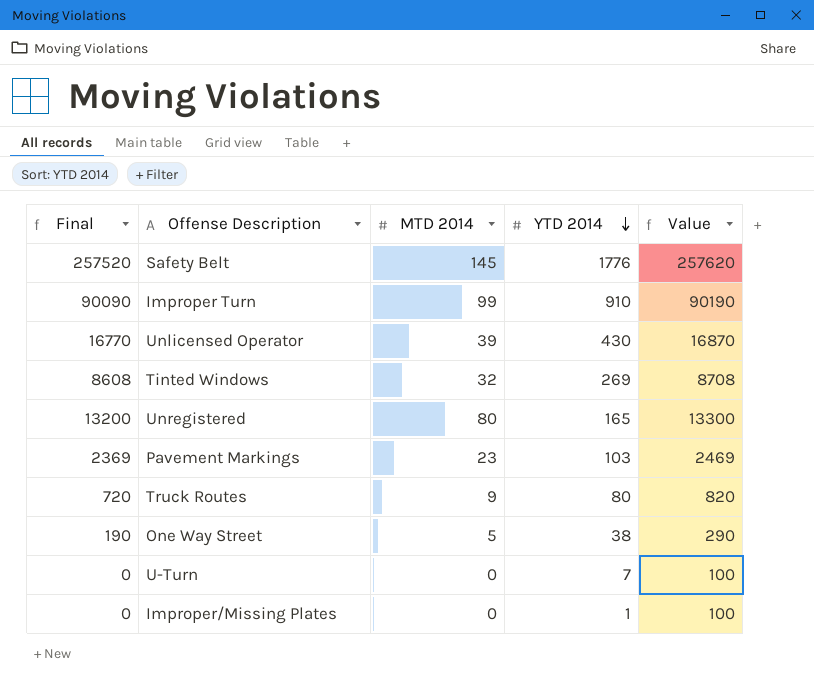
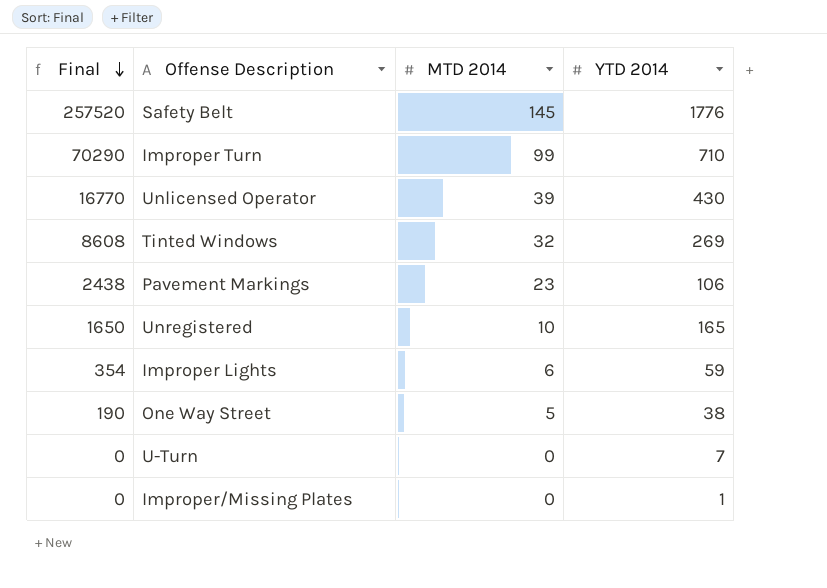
row order: YTD 2014 descending -> Final descending
column Value | formula: [Final] + 100 -> none
row Truck Routes: 720 | 9 | 80 | 820 -> none
Improper Turn | Final: 90090 -> 70290
Improper Turn | YTD 2014: 910 -> 710
Pavement Markings | Final: 2369 -> 2438
Pavement Markings | YTD 2014: 103 -> 106
Unregistered | Final: 13200 -> 1650
Unregistered | MTD 2014: 80 -> 10
row Improper Lights: none -> 354 | 6 | 59

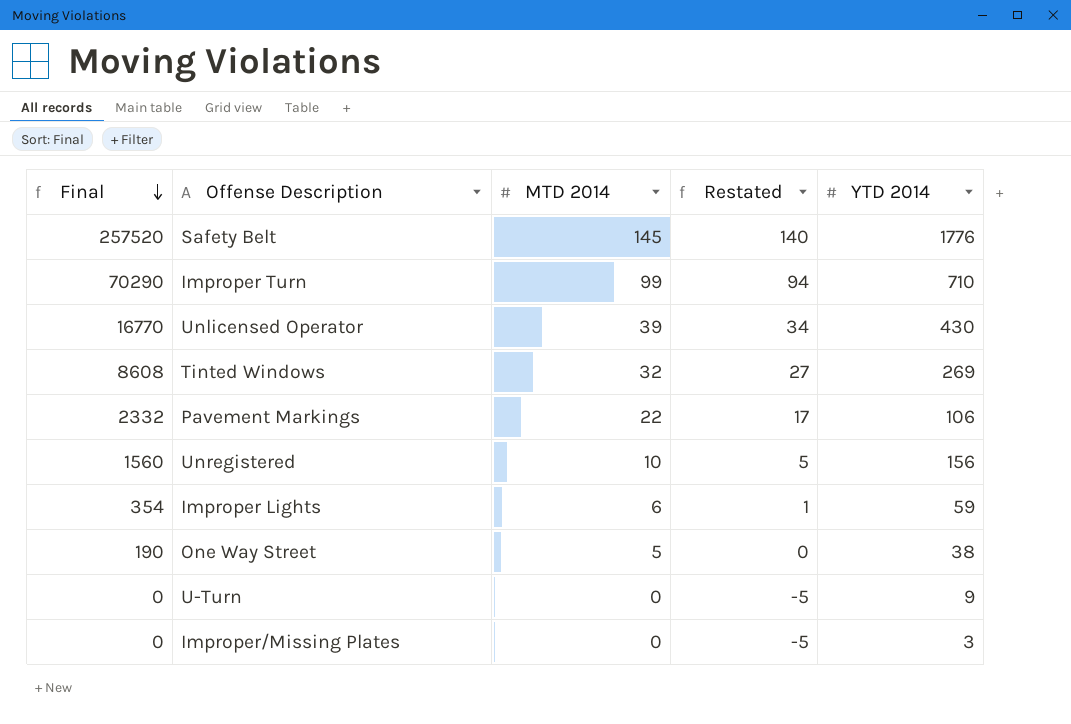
column Restated | formula: none -> [MTD 2014] - 5
Pavement Markings | Final: 2438 -> 2332
Pavement Markings | MTD 2014: 23 -> 22
Unregistered | Final: 1650 -> 1560
Unregistered | YTD 2014: 165 -> 156
U-Turn | YTD 2014: 7 -> 9
Improper/Missing Plates | YTD 2014: 1 -> 3

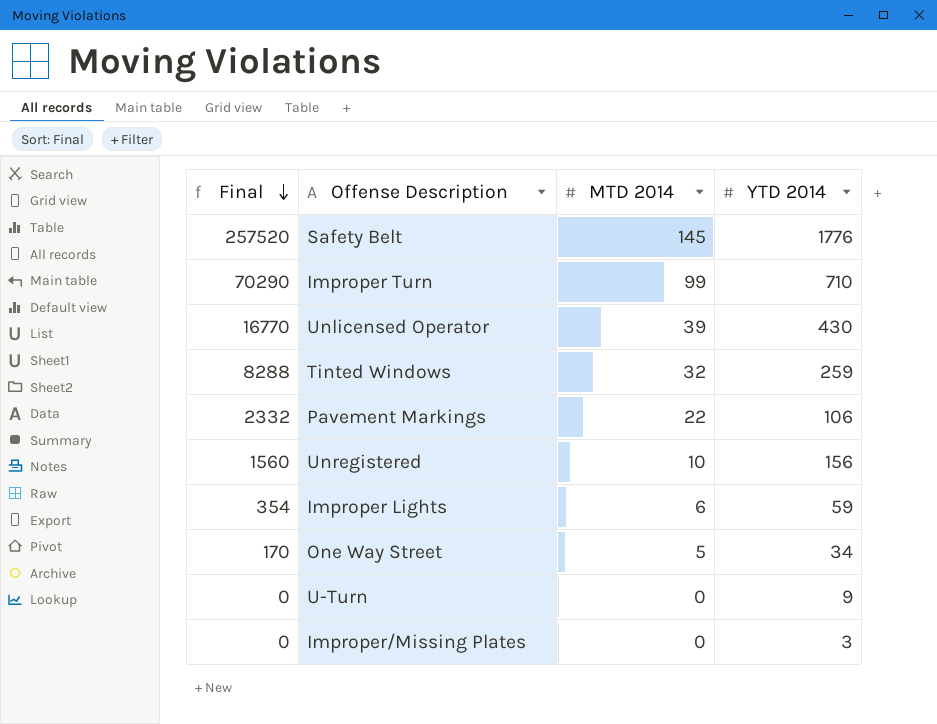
column Restated | formula: [MTD 2014] - 5 -> none
Tinted Windows | Final: 8608 -> 8288
Tinted Windows | YTD 2014: 269 -> 259
One Way Street | Final: 190 -> 170
One Way Street | YTD 2014: 38 -> 34

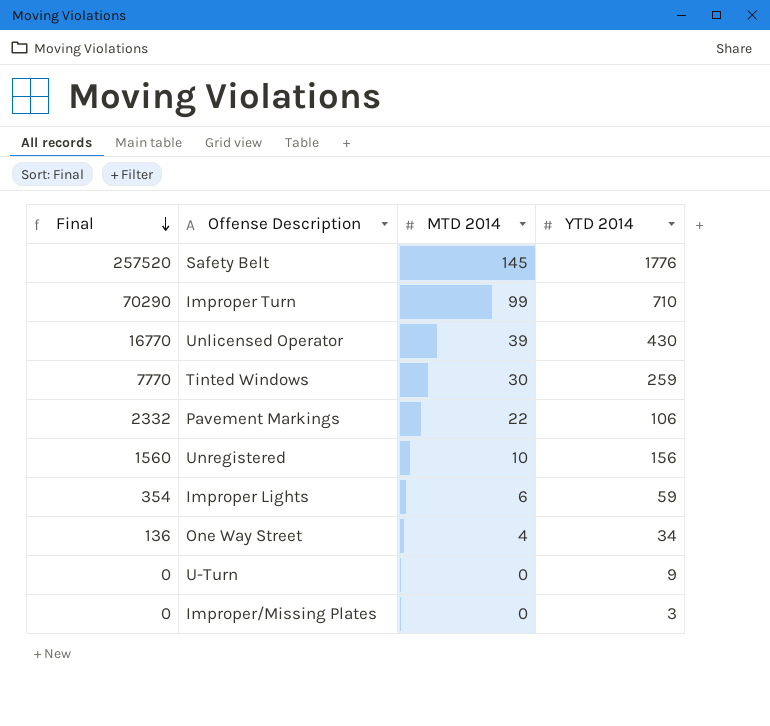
Tinted Windows | Final: 8288 -> 7770
Tinted Windows | MTD 2014: 32 -> 30
One Way Street | Final: 170 -> 136
One Way Street | MTD 2014: 5 -> 4

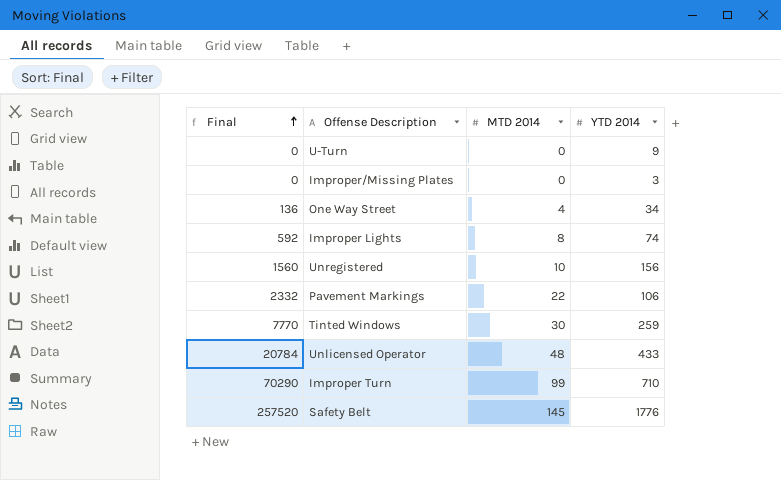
row order: Final descending -> Final ascending
Improper Lights | Final: 354 -> 592
Improper Lights | MTD 2014: 6 -> 8
Improper Lights | YTD 2014: 59 -> 74
Unlicensed Operator | Final: 16770 -> 20784
Unlicensed Operator | MTD 2014: 39 -> 48
Unlicensed Operator | YTD 2014: 430 -> 433

